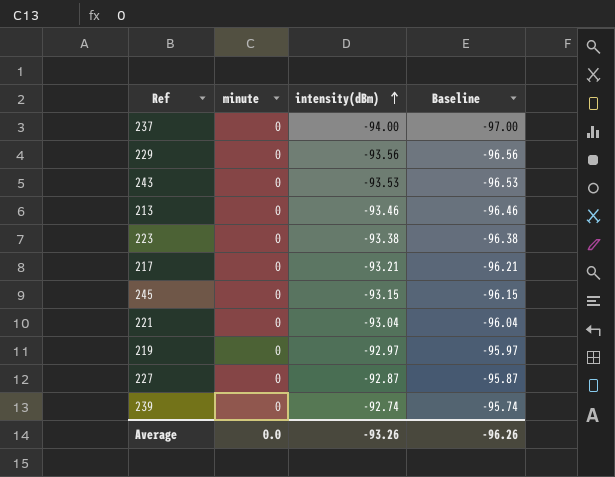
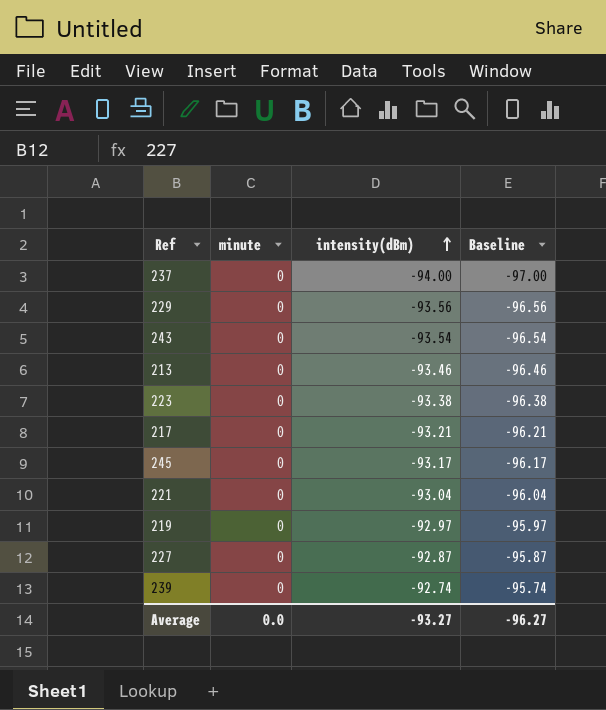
243 | intensity(dBm): -93.53 -> -93.54
243 | Baseline: -96.53 -> -96.54
245 | intensity(dBm): -93.15 -> -93.17
245 | Baseline: -96.15 -> -96.17
Average | intensity(dBm): -93.26 -> -93.27
Average | Baseline: -96.26 -> -96.27

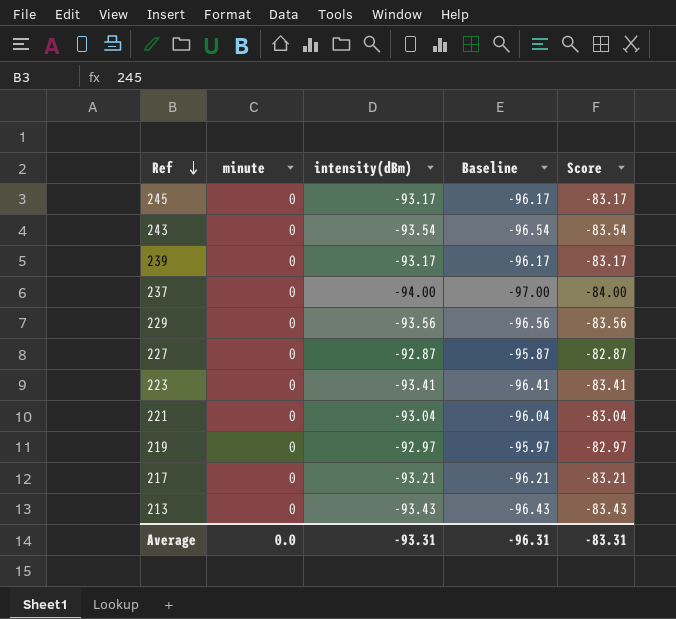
row order: intensity(dBm) ascending -> Ref descending
column Score | formula: none -> [intensity(dBm)] + 10
239 | intensity(dBm): -92.74 -> -93.17
239 | Baseline: -95.74 -> -96.17
223 | intensity(dBm): -93.38 -> -93.41
223 | Baseline: -96.38 -> -96.41
213 | intensity(dBm): -93.46 -> -93.43
213 | Baseline: -96.46 -> -96.43
Average | intensity(dBm): -93.27 -> -93.31
Average | Baseline: -96.27 -> -96.31

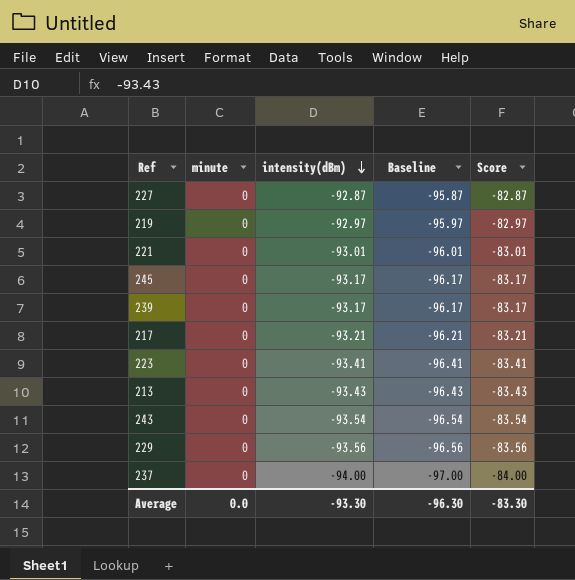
row order: Ref descending -> intensity(dBm) descending
221 | intensity(dBm): -93.04 -> -93.01
221 | Baseline: -96.04 -> -96.01
221 | Score: -83.04 -> -83.01
Average | intensity(dBm): -93.31 -> -93.30
Average | Baseline: -96.31 -> -96.30
Average | Score: -83.31 -> -83.30

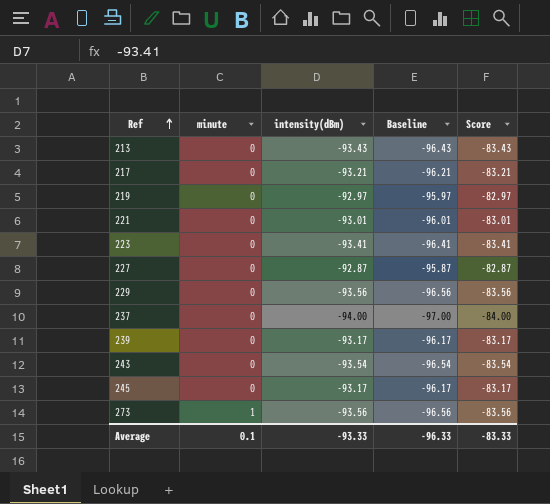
row order: intensity(dBm) descending -> Ref ascending
row 273: none -> 1 | -93.56 | -96.56 | -83.56
Average | minute: 0.0 -> 0.1
Average | intensity(dBm): -93.30 -> -93.33
Average | Baseline: -96.30 -> -96.33
Average | Score: -83.30 -> -83.33

